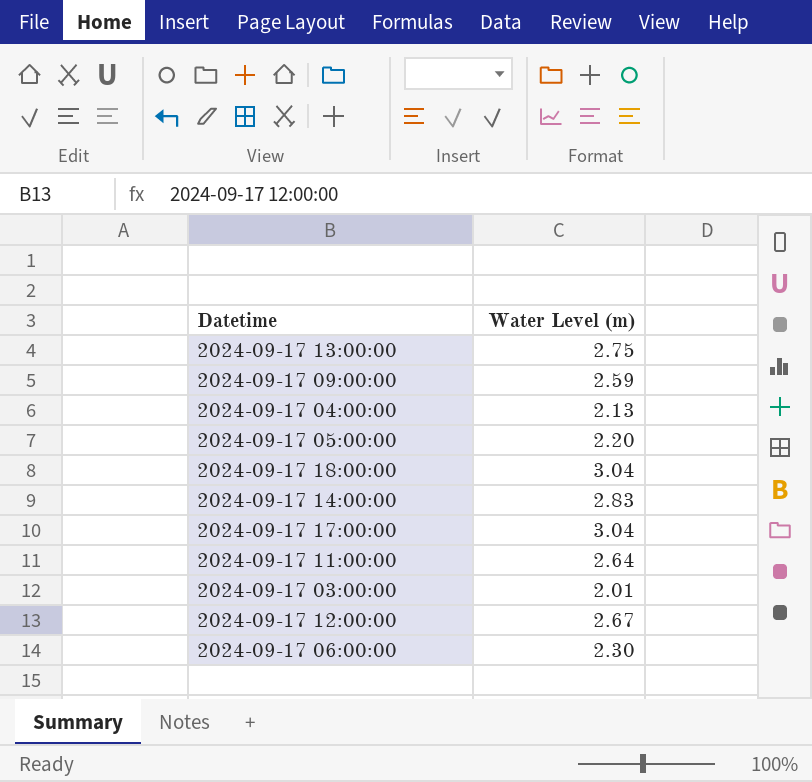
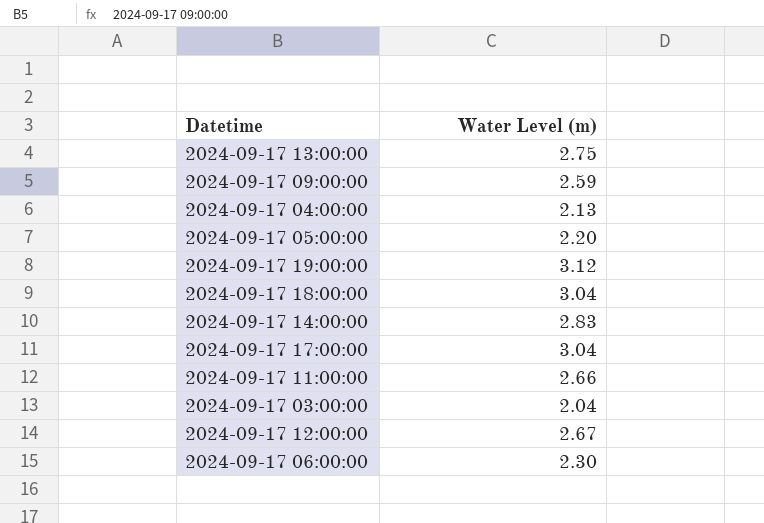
row 2024-09-17 19:00:00: none -> 3.12
2024-09-17 11:00:00 | Water Level (m): 2.64 -> 2.66
2024-09-17 03:00:00 | Water Level (m): 2.01 -> 2.04

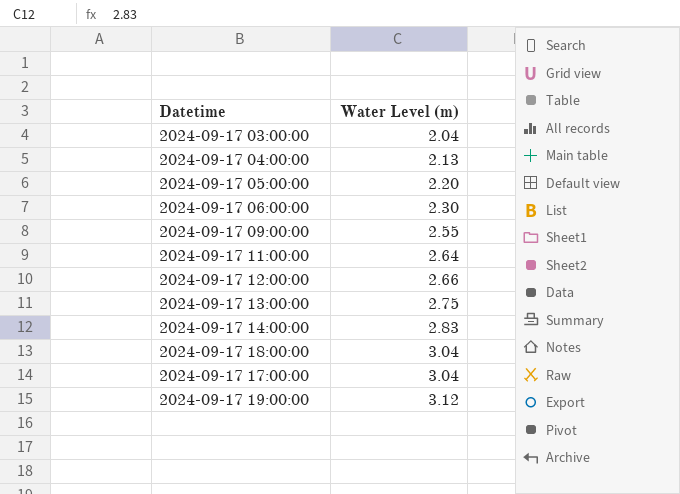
row order: none -> Water Level (m) ascending
2024-09-17 09:00:00 | Water Level (m): 2.59 -> 2.55
2024-09-17 11:00:00 | Water Level (m): 2.66 -> 2.64
2024-09-17 12:00:00 | Water Level (m): 2.67 -> 2.66

